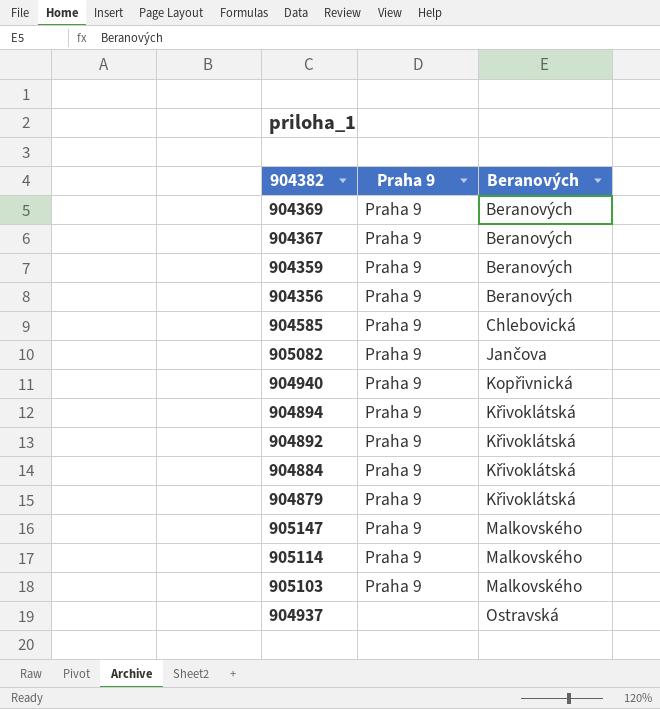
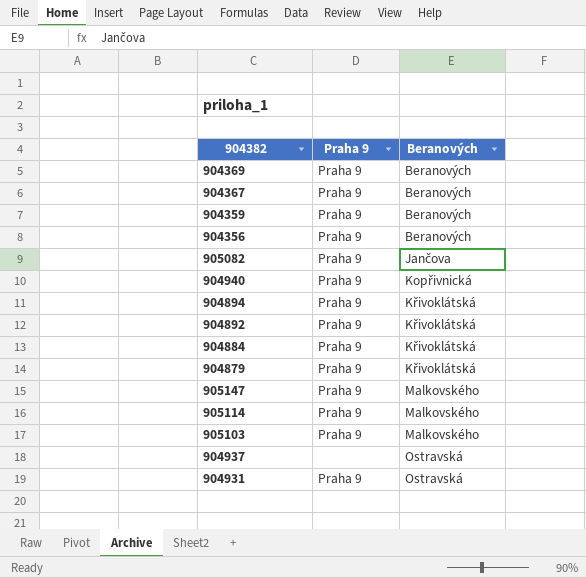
row 904585: Praha 9 | Chlebovická -> none
row 904931: none -> Praha 9 | Ostravská

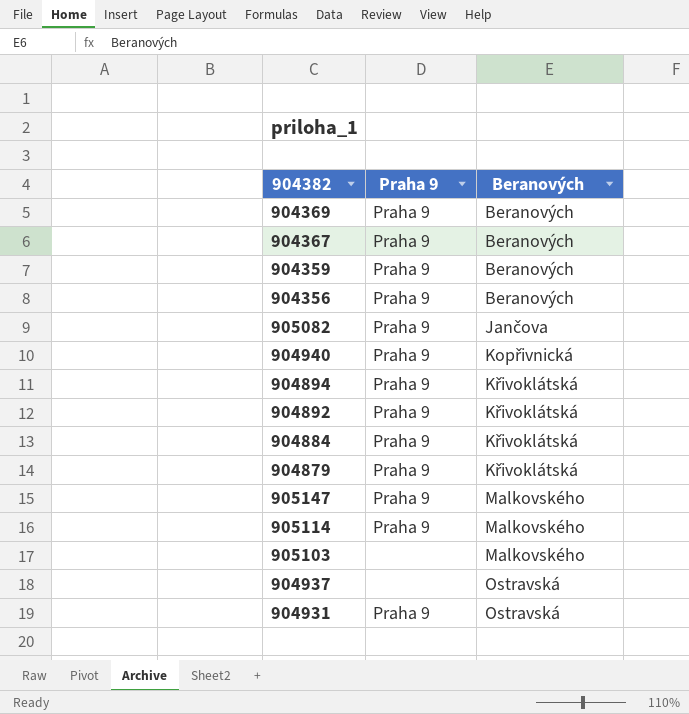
905103 | Praha 9: Praha 9 -> none

